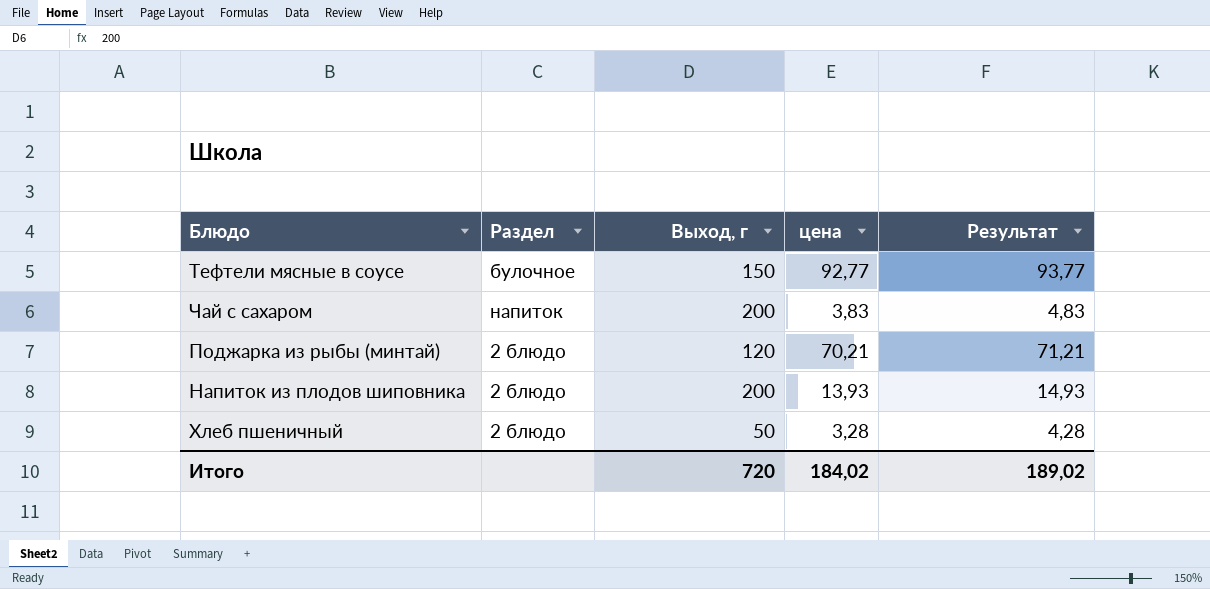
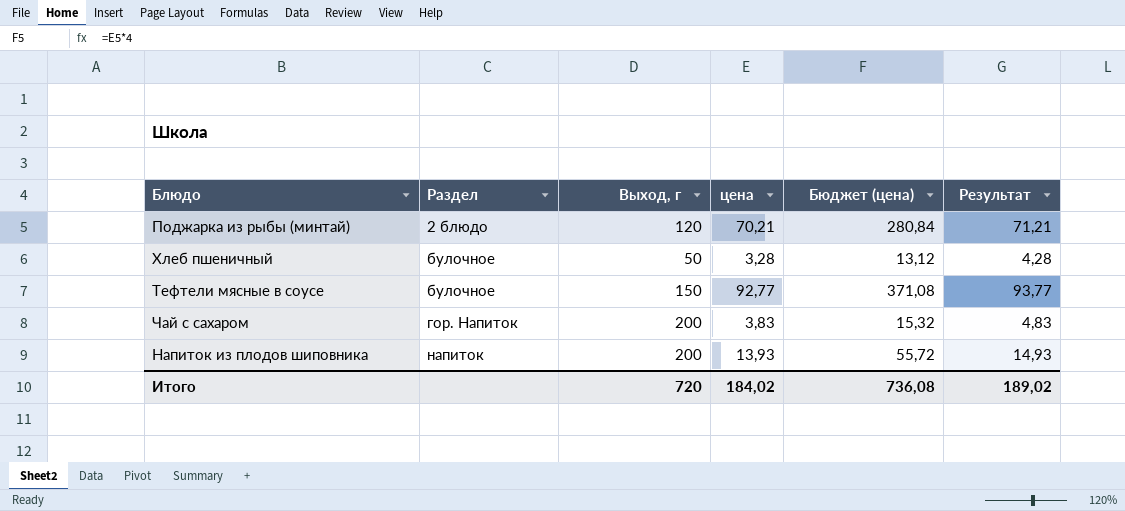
row order: none -> Раздел ascending
column Бюджет (цена) | formula: none -> [цена] * 4
Хлеб пшеничный | Раздел: 2 блюдо -> булочное
Чай с сахаром | Раздел: напиток -> гор. Напиток
Напиток из плодов шиповника | Раздел: 2 блюдо -> напиток

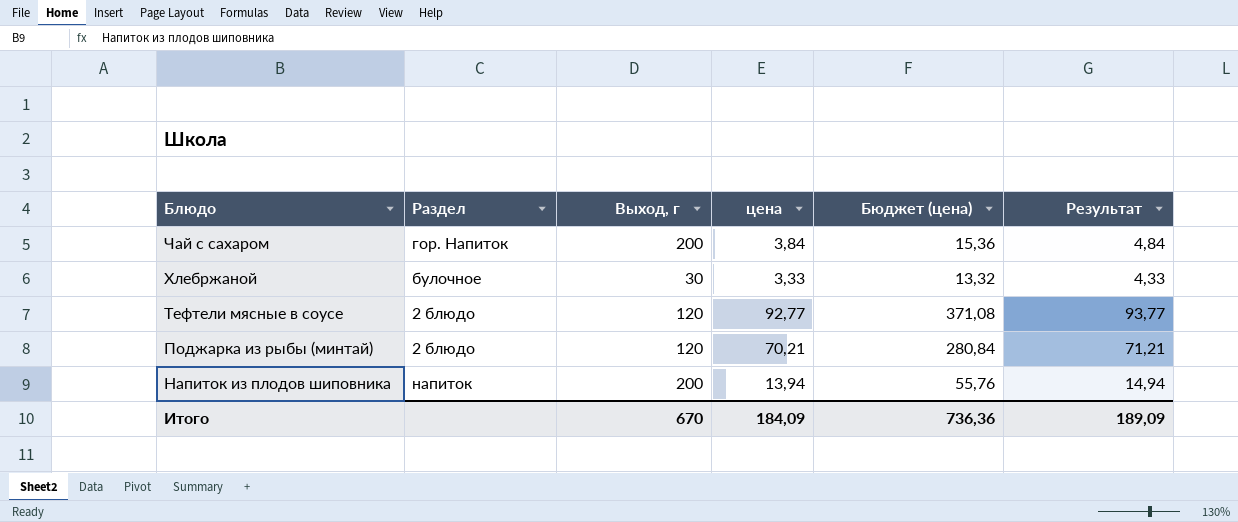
row order: Раздел ascending -> Блюдо descending
row Хлеб пшеничный: булочное | 50 | 3,28 | 13,12 | 4,28 -> none
Чай с сахаром | цена: 3,83 -> 3,84
Чай с сахаром | Бюджет (цена): 15,32 -> 15,36
Чай с сахаром | Результат: 4,83 -> 4,84
row Хлебржаной: none -> булочное | 30 | 3,33 | 13,32 | 4,33
Тефтели мясные в соусе | Раздел: булочное -> 2 блюдо
Тефтели мясные в соусе | Выход, г: 150 -> 120
Напиток из плодов шиповника | цена: 13,93 -> 13,94
Напиток из плодов шиповника | Бюджет (цена): 55,72 -> 55,76
Напиток из плодов шиповника | Результат: 14,93 -> 14,94
Итого | Выход, г: 720 -> 670
Итого | цена: 184,02 -> 184,09
Итого | Бюджет (цена): 736,08 -> 736,36
Итого | Результат: 189,02 -> 189,09

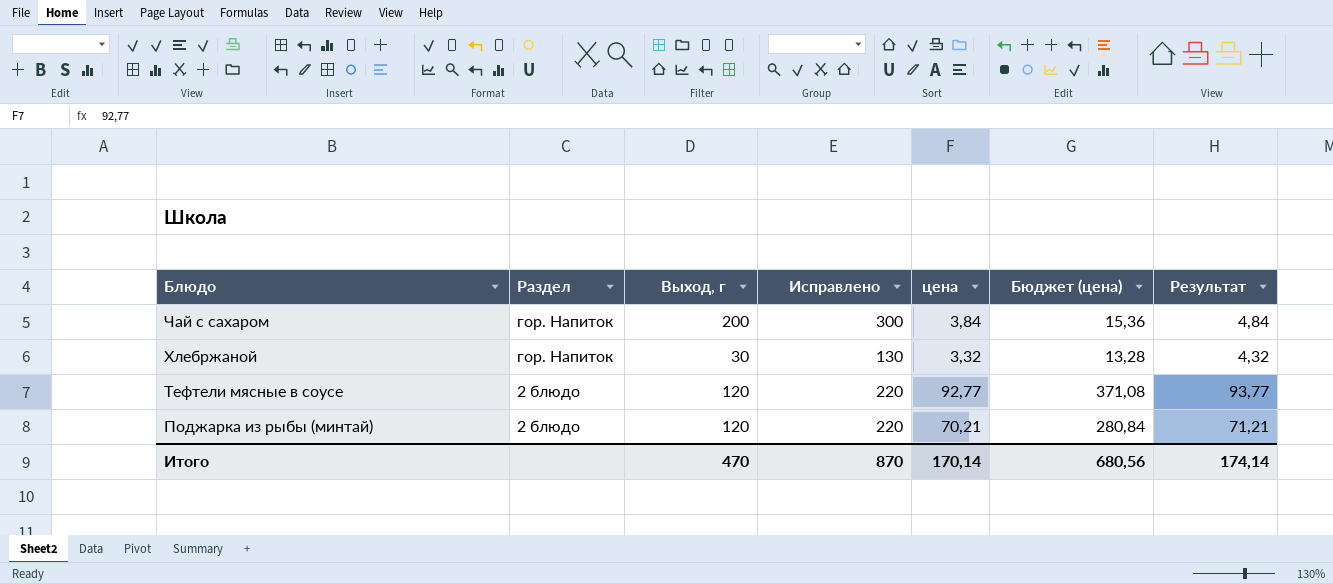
column Исправлено | formula: none -> [Выход, г] + 100
row Напиток из плодов шиповника: напиток | 200 | 13,94 | 55,76 | 14,94 -> none
Хлебржаной | Раздел: булочное -> гор. Напиток
Хлебржаной | цена: 3,33 -> 3,32
Хлебржаной | Бюджет (цена): 13,32 -> 13,28
Хлебржаной | Результат: 4,33 -> 4,32
Итого | Выход, г: 670 -> 470
Итого | цена: 184,09 -> 170,14
Итого | Бюджет (цена): 736,36 -> 680,56
Итого | Результат: 189,09 -> 174,14

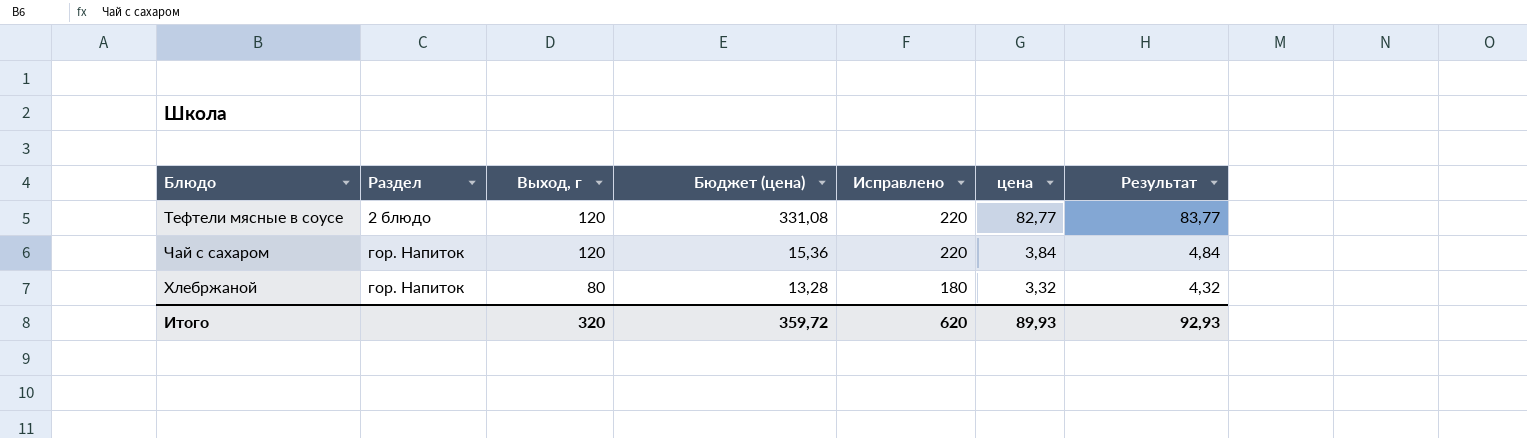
row order: Блюдо descending -> Раздел ascending
column Бюджет (цена) | position: 6 -> 4
row Поджарка из рыбы (минтай): 2 блюдо | 120 | 220 | 70,21 | 280,84 | 71,21 -> none
Тефтели мясные в соусе | Бюджет (цена): 371,08 -> 331,08
Тефтели мясные в соусе | цена: 92,77 -> 82,77
Тефтели мясные в соусе | Результат: 93,77 -> 83,77
Чай с сахаром | Выход, г: 200 -> 120
Чай с сахаром | Исправлено: 300 -> 220
Хлебржаной | Выход, г: 30 -> 80
Хлебржаной | Исправлено: 130 -> 180
Итого | Выход, г: 470 -> 320
Итого | Бюджет (цена): 680,56 -> 359,72
Итого | Исправлено: 870 -> 620
Итого | цена: 170,14 -> 89,93
Итого | Результат: 174,14 -> 92,93

